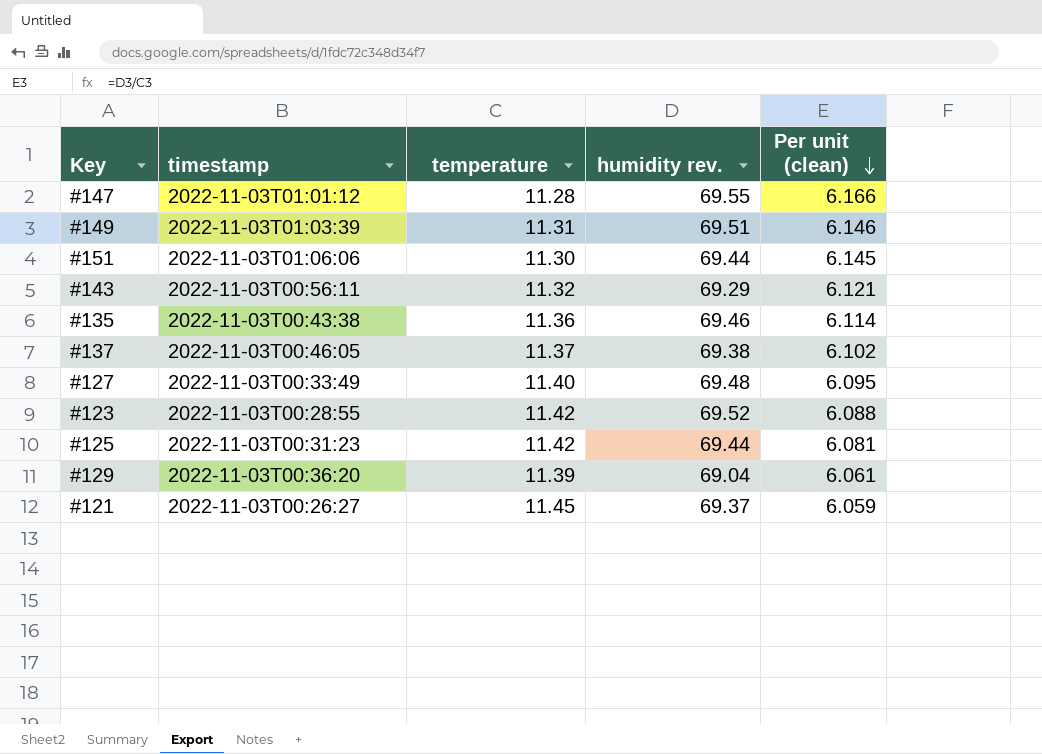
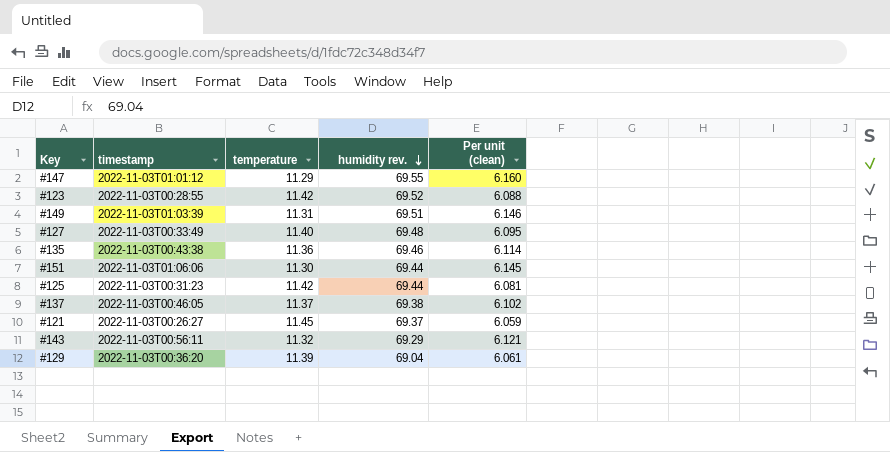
row order: Per unit (clean) descending -> humidity rev. descending
#147 | temperature: 11.28 -> 11.29
#147 | Per unit (clean): 6.166 -> 6.160

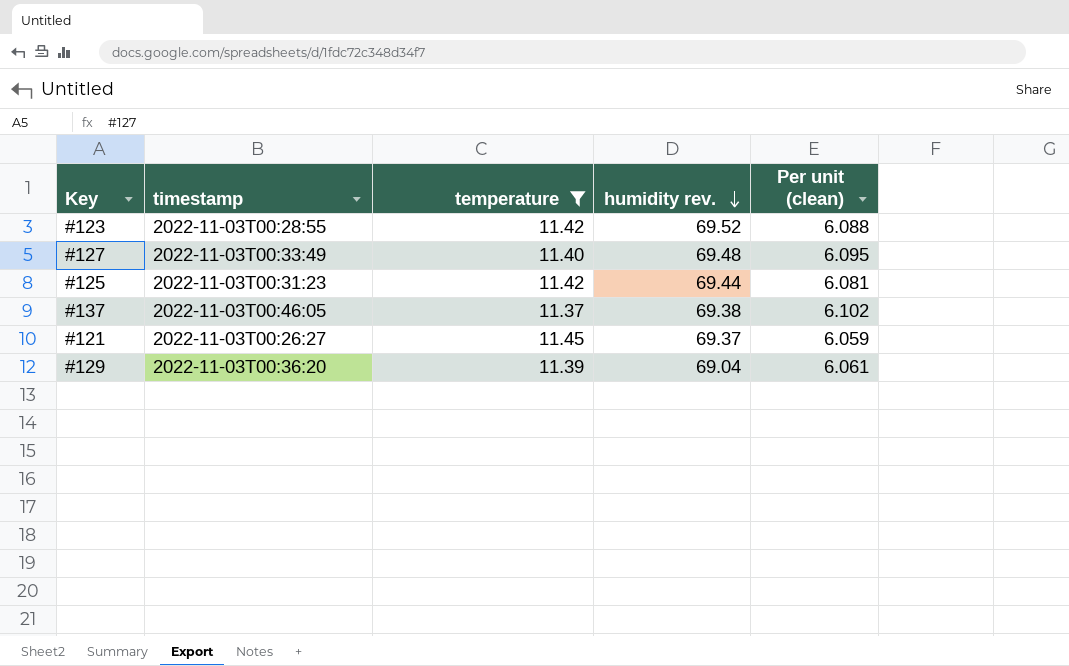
filter: none -> temperature >= 11.37

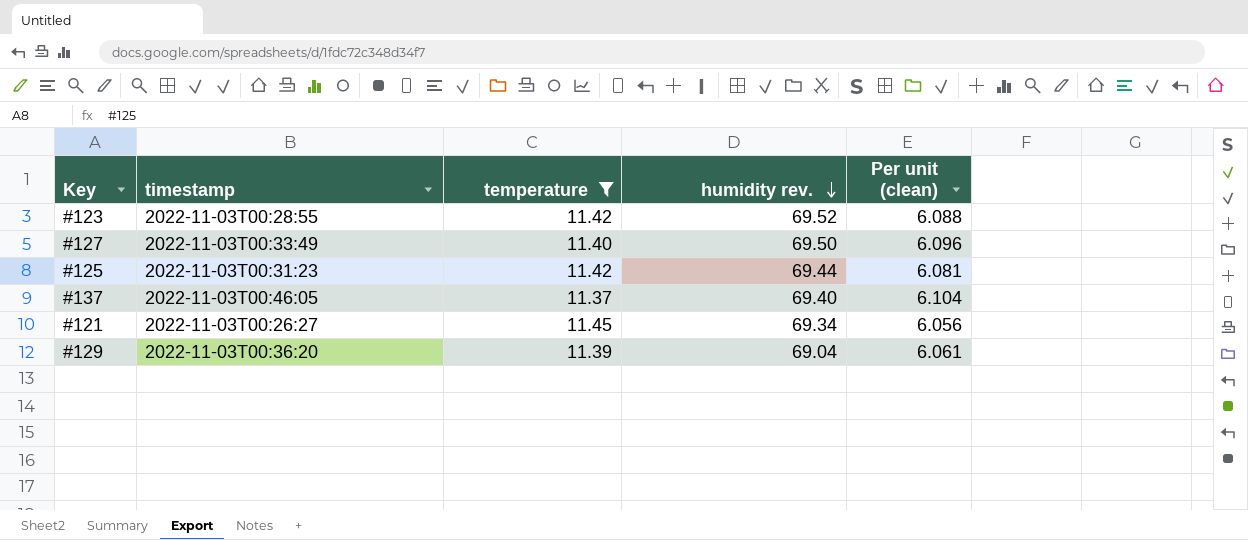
#127 | humidity rev.: 69.48 -> 69.50
#127 | Per unit (clean): 6.095 -> 6.096
#137 | humidity rev.: 69.38 -> 69.40
#137 | Per unit (clean): 6.102 -> 6.104
#121 | humidity rev.: 69.37 -> 69.34
#121 | Per unit (clean): 6.059 -> 6.056

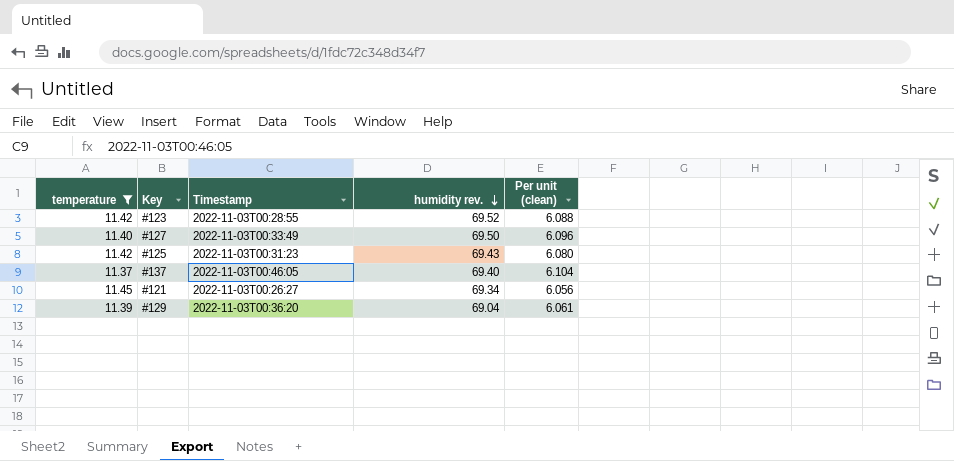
column temperature | position: 3 -> 1
column name: timestamp -> Timestamp
#125 | humidity rev.: 69.44 -> 69.43
#125 | Per unit (clean): 6.081 -> 6.080

